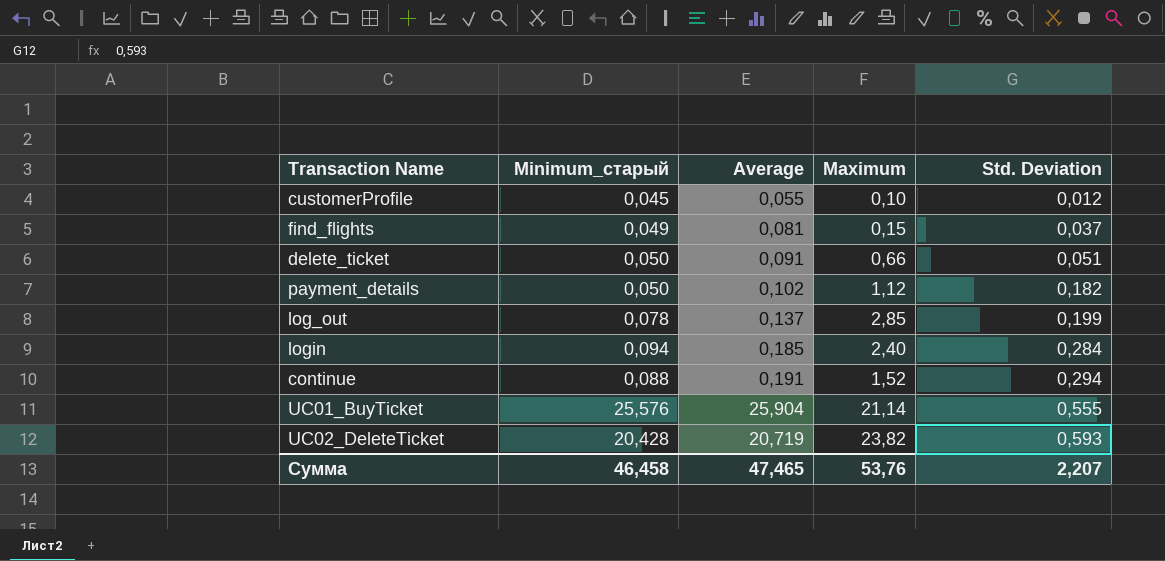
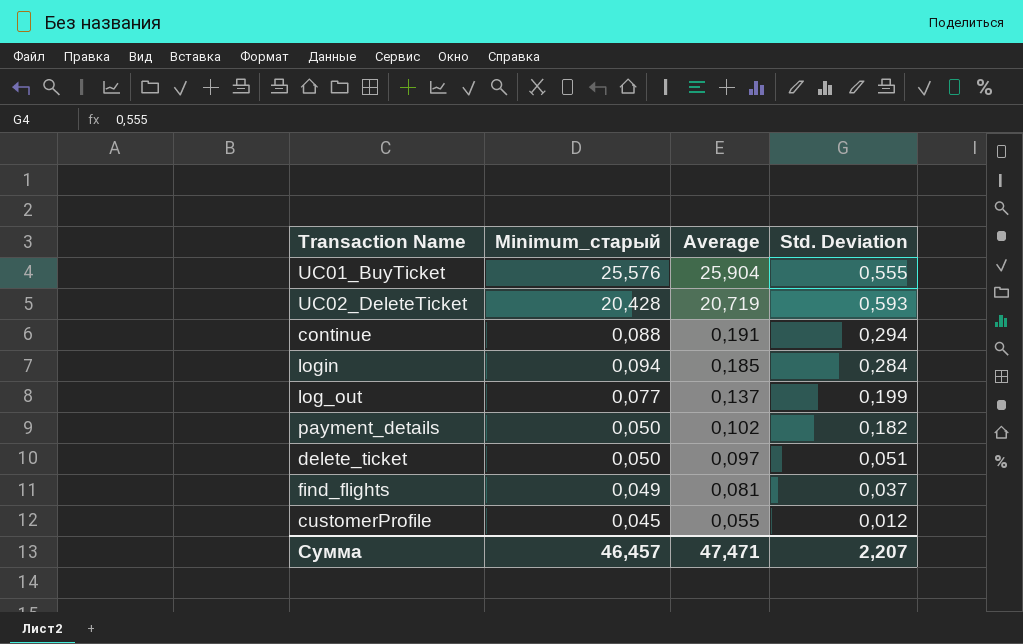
row order: Std. Deviation ascending -> Average descending
column Maximum | position: 4 -> none
log_out | Minimum_старый: 0,078 -> 0,077
delete_ticket | Average: 0,091 -> 0,097
Сумма | Minimum_старый: 46,458 -> 46,457
Сумма | Average: 47,465 -> 47,471

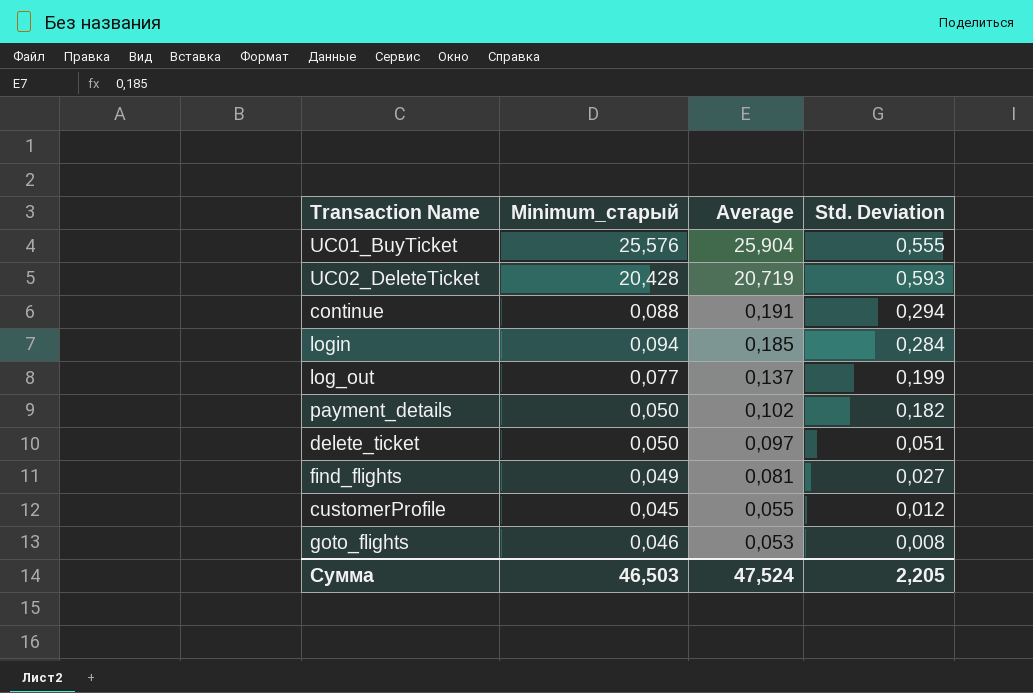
find_flights | Std. Deviation: 0,037 -> 0,027
row goto_flights: none -> 0,046 | 0,053 | 0,008
Сумма | Minimum_старый: 46,457 -> 46,503
Сумма | Average: 47,471 -> 47,524
Сумма | Std. Deviation: 2,207 -> 2,205

